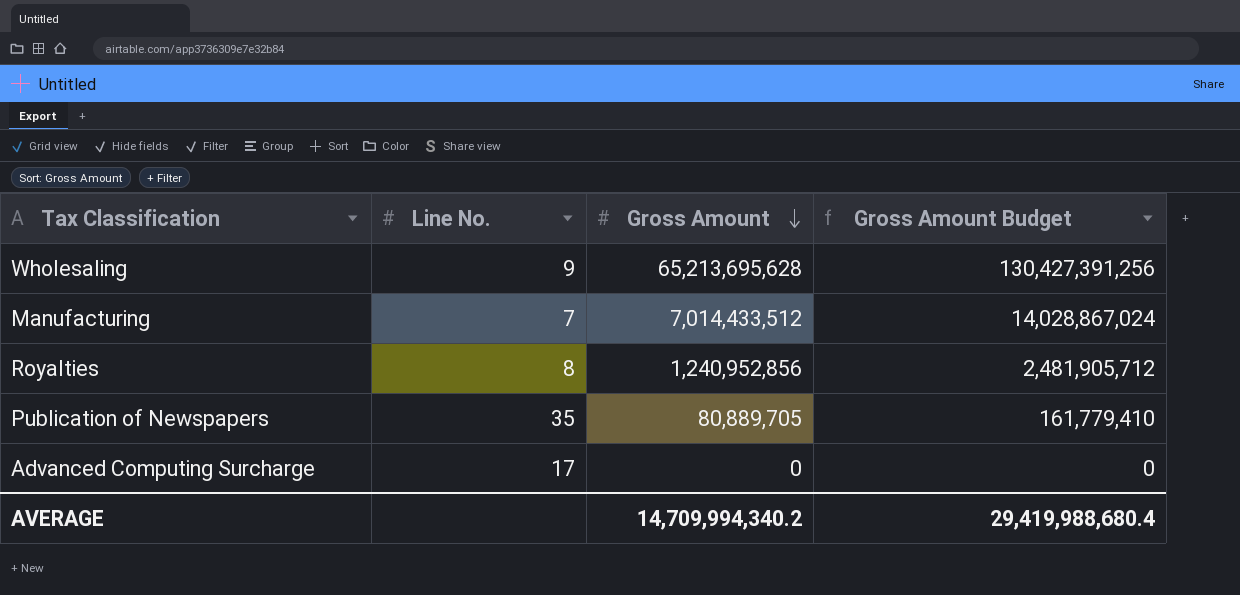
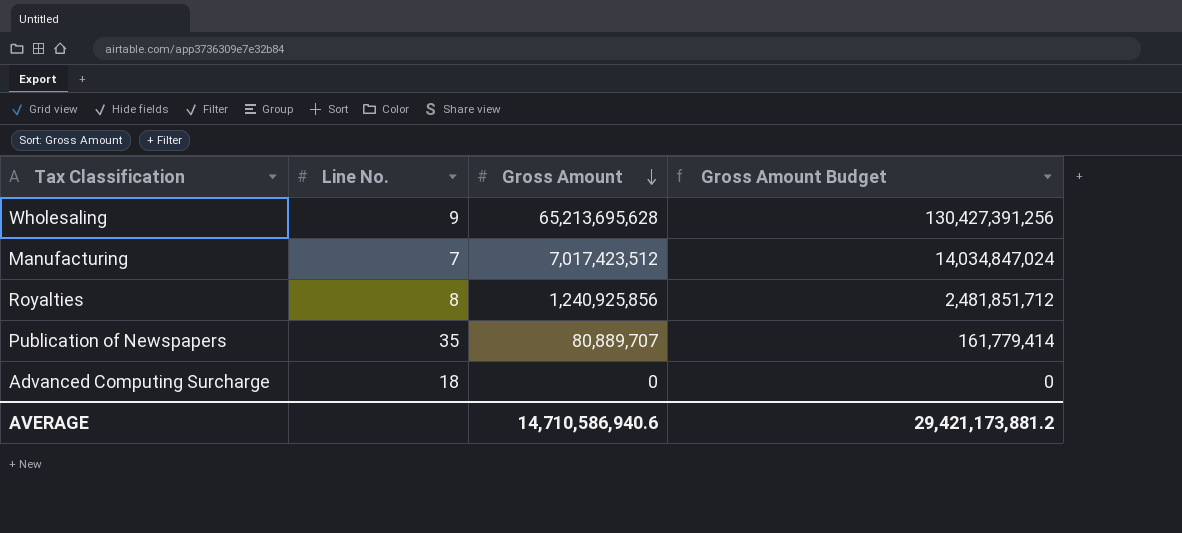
Manufacturing | Gross Amount: 7,014,433,512 -> 7,017,423,512
Manufacturing | Gross Amount Budget: 14,028,867,024 -> 14,034,847,024
Royalties | Gross Amount: 1,240,952,856 -> 1,240,925,856
Royalties | Gross Amount Budget: 2,481,905,712 -> 2,481,851,712
Publication of Newspapers | Gross Amount: 80,889,705 -> 80,889,707
Publication of Newspapers | Gross Amount Budget: 161,779,410 -> 161,779,414
Advanced Computing Surcharge | Line No.: 17 -> 18
AVERAGE | Gross Amount: 14,709,994,340.2 -> 14,710,586,940.6
AVERAGE | Gross Amount Budget: 29,419,988,680.4 -> 29,421,173,881.2

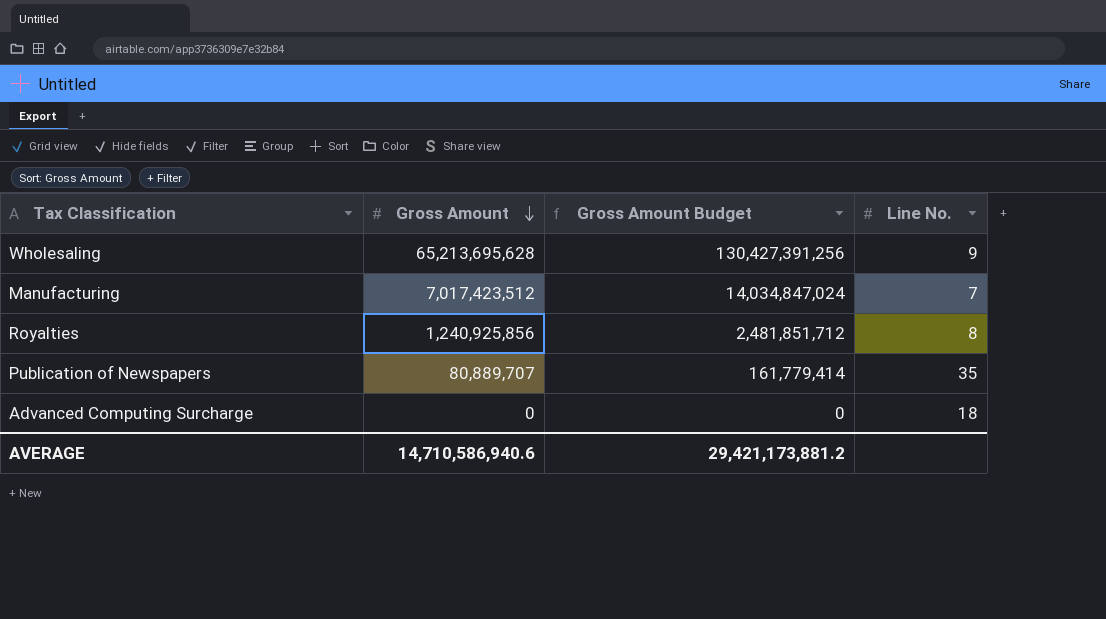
column Line No. | position: 2 -> 4

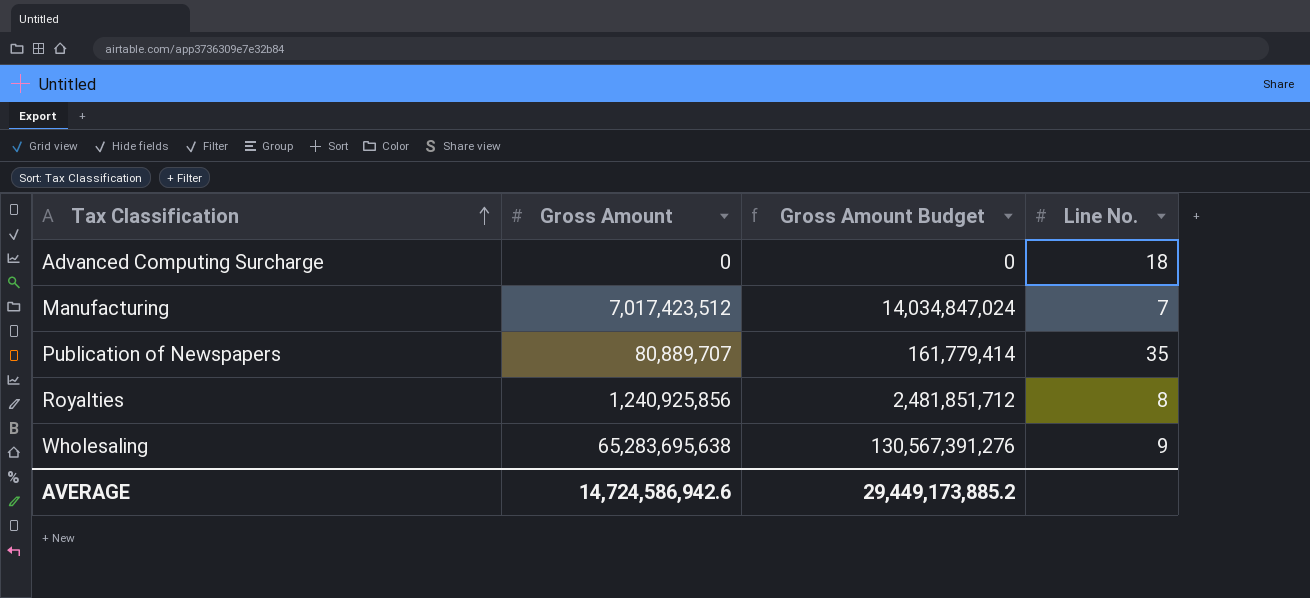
row order: Gross Amount descending -> Tax Classification ascending
Wholesaling | Gross Amount: 65,213,695,628 -> 65,283,695,638
Wholesaling | Gross Amount Budget: 130,427,391,256 -> 130,567,391,276
AVERAGE | Gross Amount: 14,710,586,940.6 -> 14,724,586,942.6
AVERAGE | Gross Amount Budget: 29,421,173,881.2 -> 29,449,173,885.2

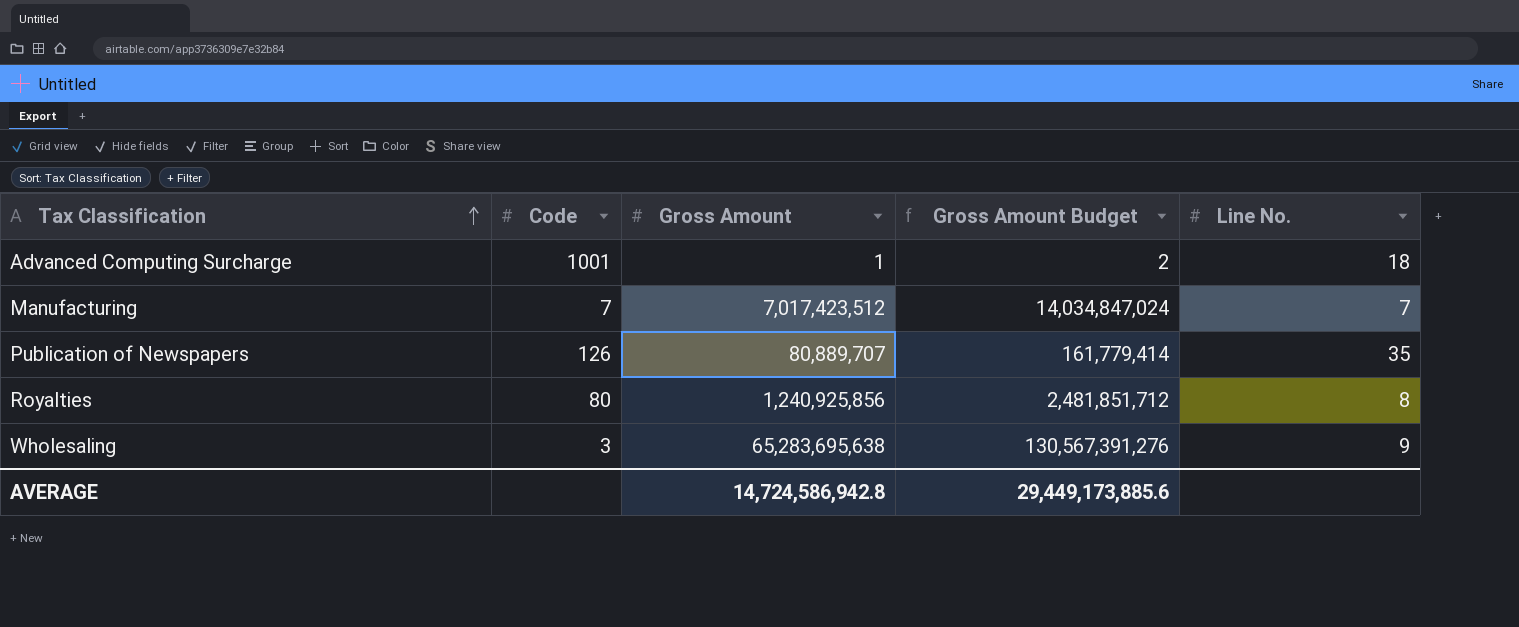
column Code | position: none -> 2
Advanced Computing Surcharge | Gross Amount: 0 -> 1
Advanced Computing Surcharge | Gross Amount Budget: 0 -> 2
AVERAGE | Gross Amount: 14,724,586,942.6 -> 14,724,586,942.8
AVERAGE | Gross Amount Budget: 29,449,173,885.2 -> 29,449,173,885.6

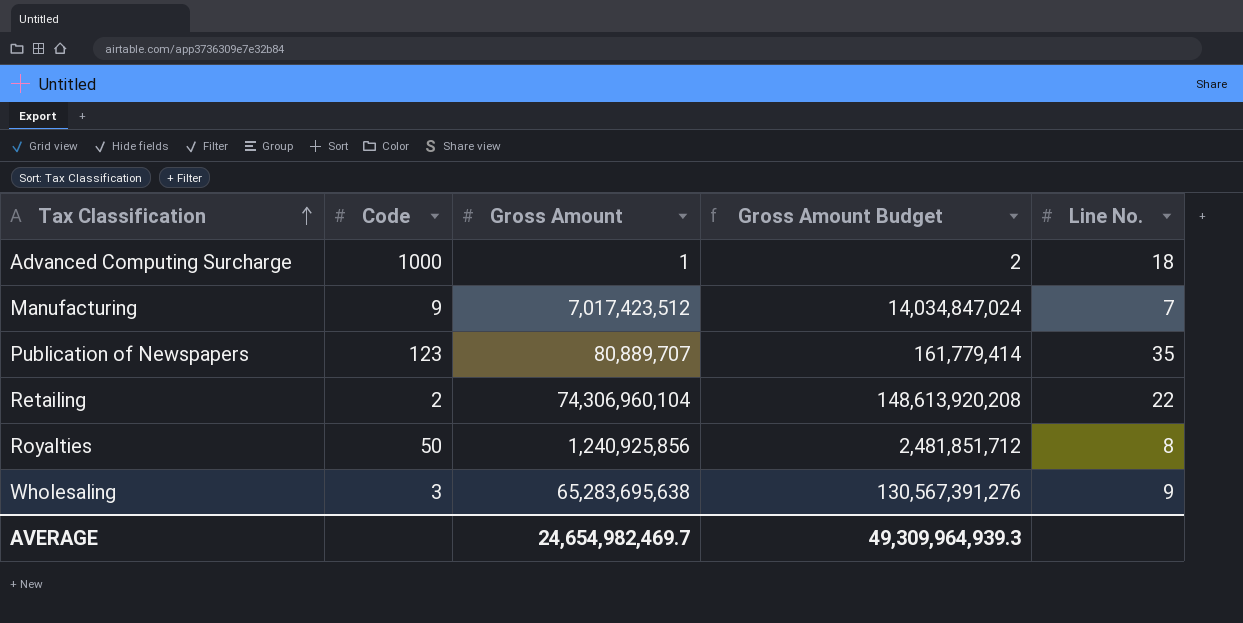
Advanced Computing Surcharge | Code: 1001 -> 1000
Manufacturing | Code: 7 -> 9
Publication of Newspapers | Code: 126 -> 123
row Retailing: none -> 2 | 74,306,960,104 | 148,613,920,208 | 22
Royalties | Code: 80 -> 50
AVERAGE | Gross Amount: 14,724,586,942.8 -> 24,654,982,469.7
AVERAGE | Gross Amount Budget: 29,449,173,885.6 -> 49,309,964,939.3

